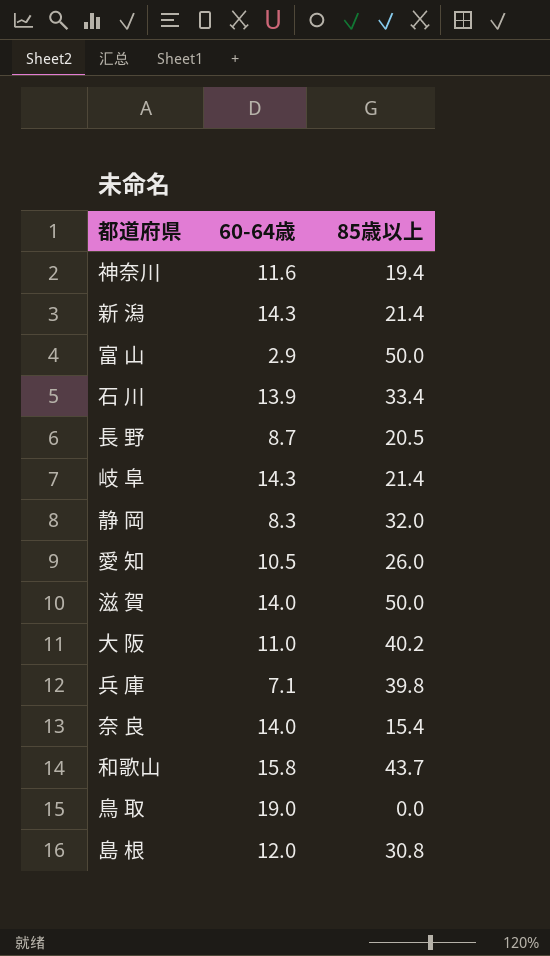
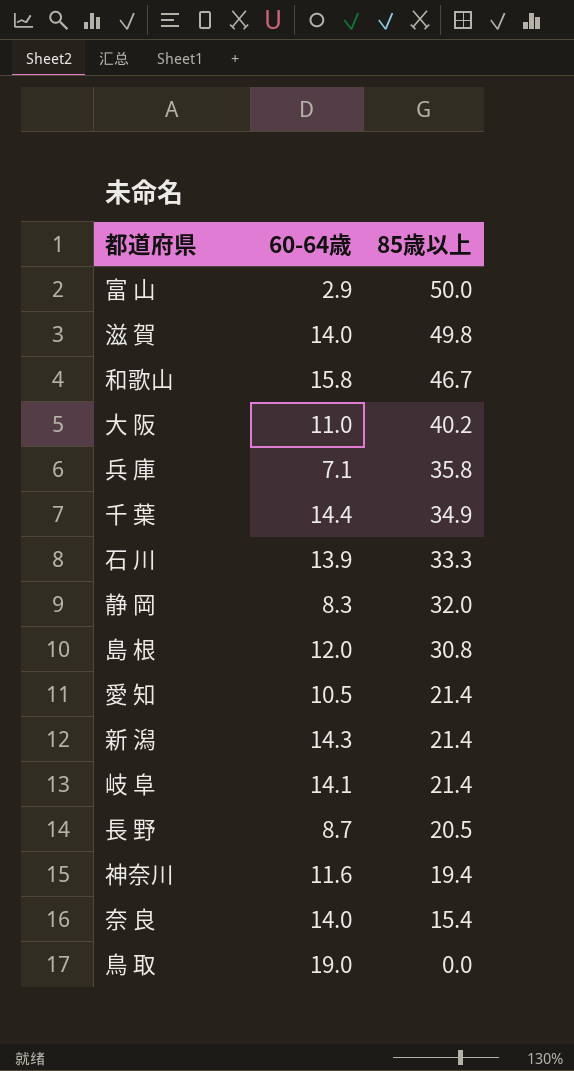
row order: none -> 85歳以上 descending
滋 賀 | 85歳以上: 50.0 -> 49.8
和歌山 | 85歳以上: 43.7 -> 46.7
兵 庫 | 85歳以上: 39.8 -> 35.8
row 千 葉: none -> 14.4 | 34.9
石 川 | 85歳以上: 33.4 -> 33.3
愛 知 | 85歳以上: 26.0 -> 21.4
岐 阜 | 60-64歳: 14.3 -> 14.1

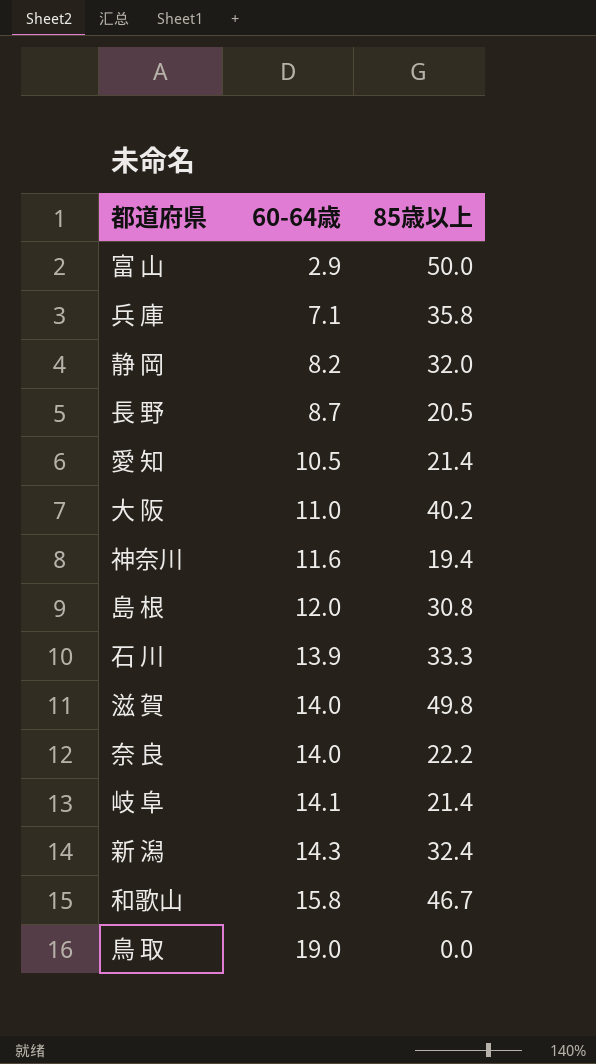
row order: 85歳以上 descending -> 60-64歳 ascending
row 千 葉: 14.4 | 34.9 -> none
静 岡 | 60-64歳: 8.3 -> 8.2
奈 良 | 85歳以上: 15.4 -> 22.2
新 潟 | 85歳以上: 21.4 -> 32.4

